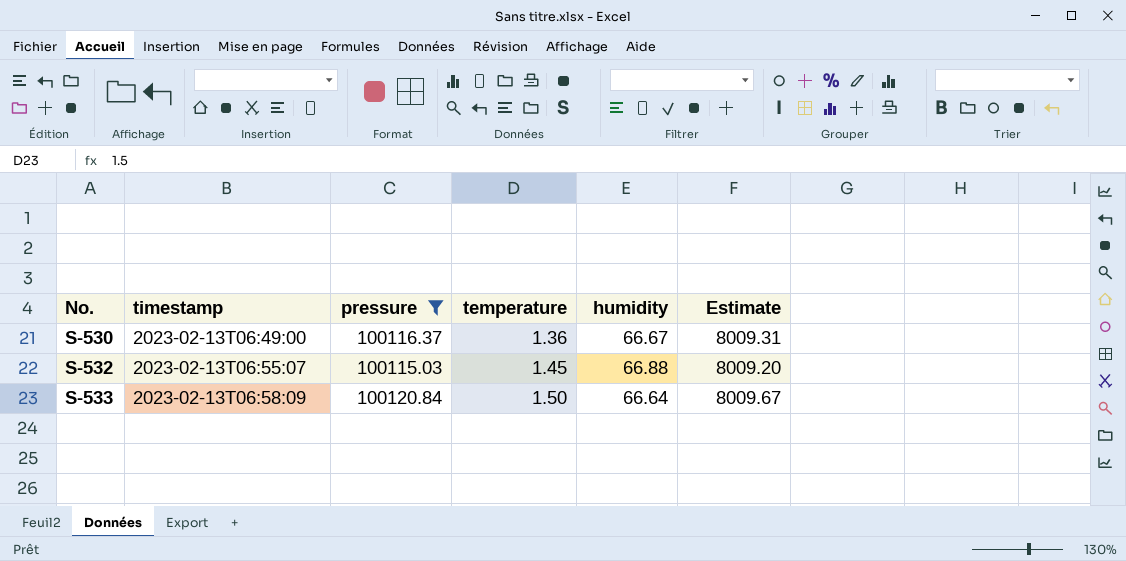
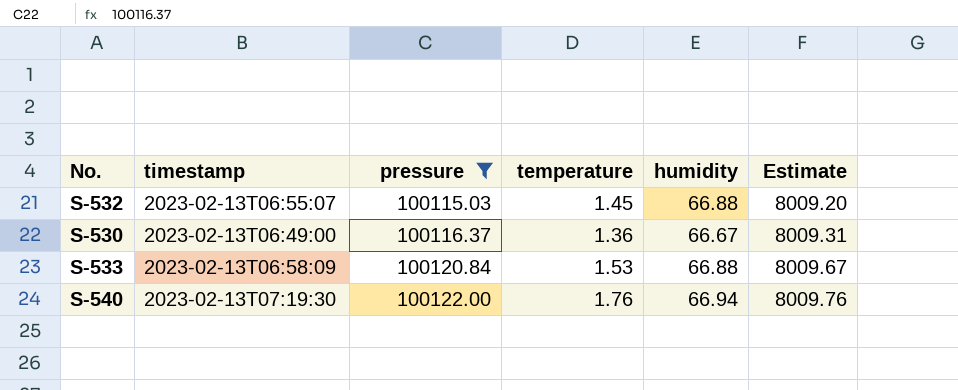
row order: No. ascending -> pressure ascending
S-533 | temperature: 1.50 -> 1.53
S-533 | humidity: 66.64 -> 66.88
row S-540: none -> 2023-02-13T07:19:30 | 100122.00 | 1.76 | 66.94 | 8009.76

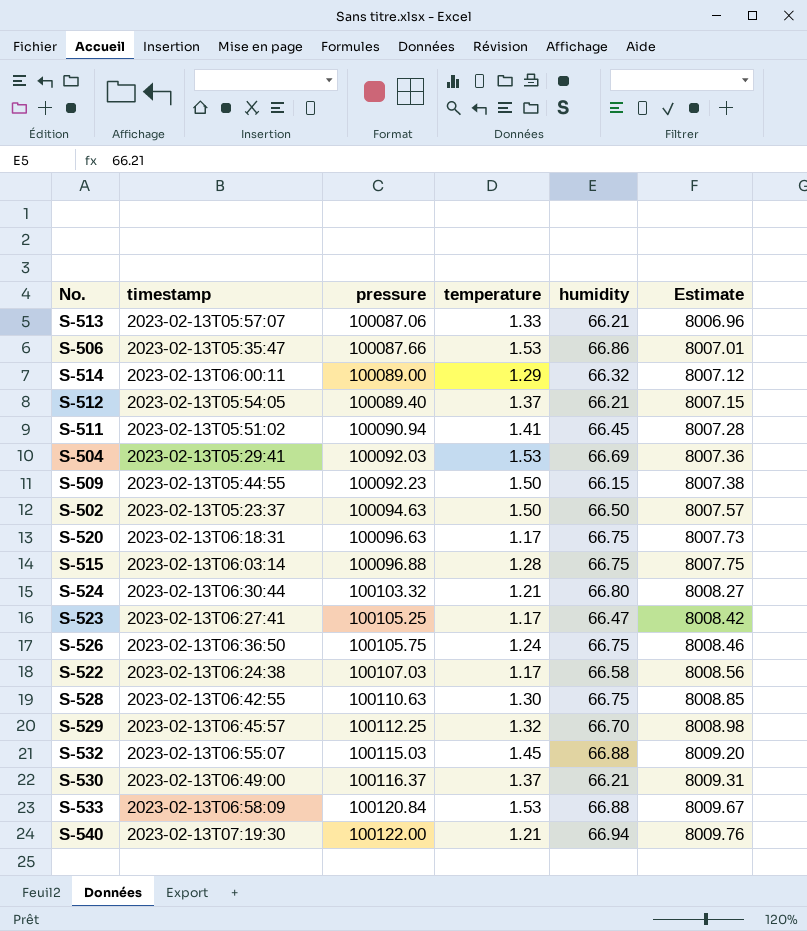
filter: pressure >= 100115.03 -> none
S-530 | temperature: 1.36 -> 1.37
S-530 | humidity: 66.67 -> 66.21
S-540 | temperature: 1.76 -> 1.21

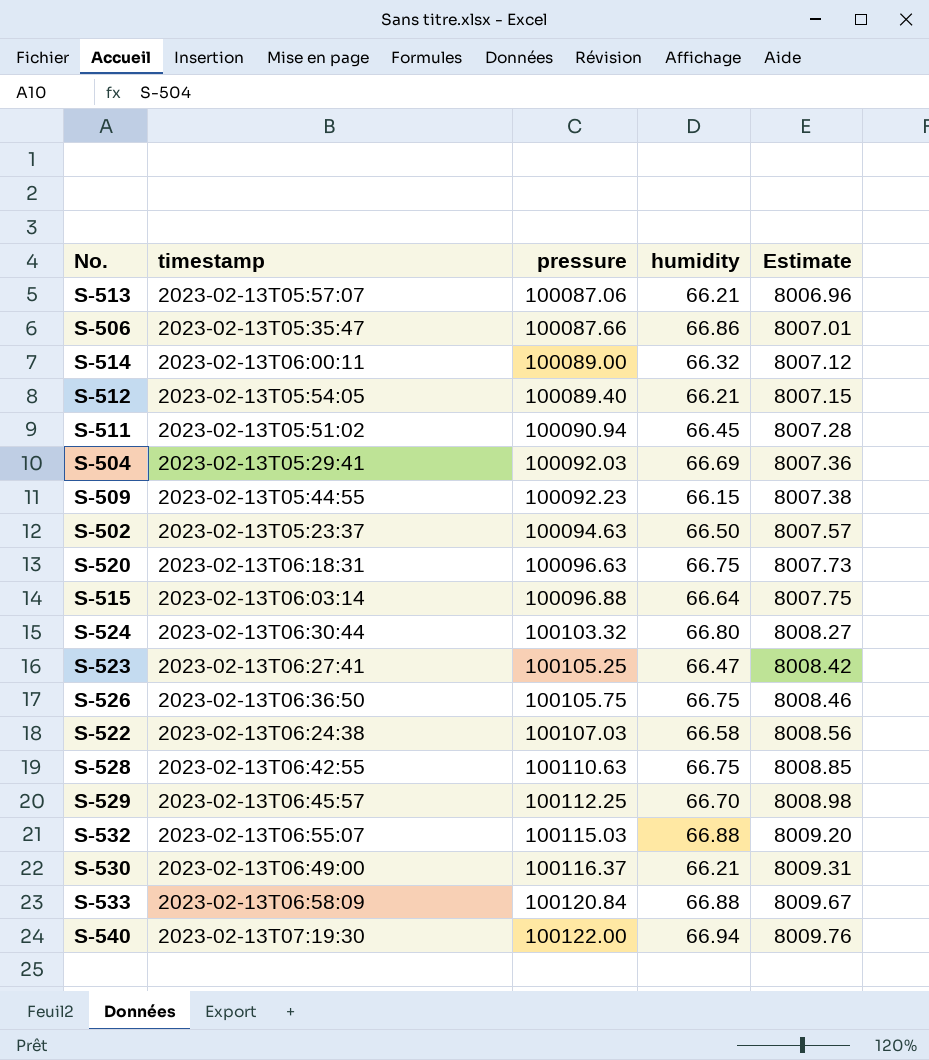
column temperature | position: 4 -> none
S-515 | humidity: 66.75 -> 66.64

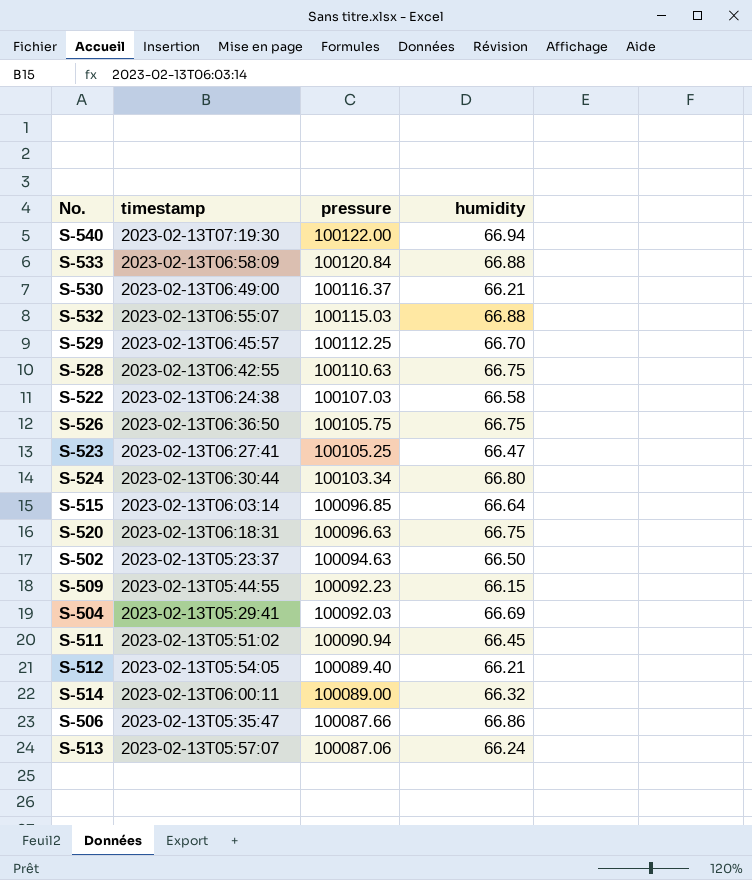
row order: pressure ascending -> pressure descending
column Estimate | formula: [pressure] * 0.08 -> none
S-524 | pressure: 100103.32 -> 100103.34
S-515 | pressure: 100096.88 -> 100096.85
S-513 | humidity: 66.21 -> 66.24

